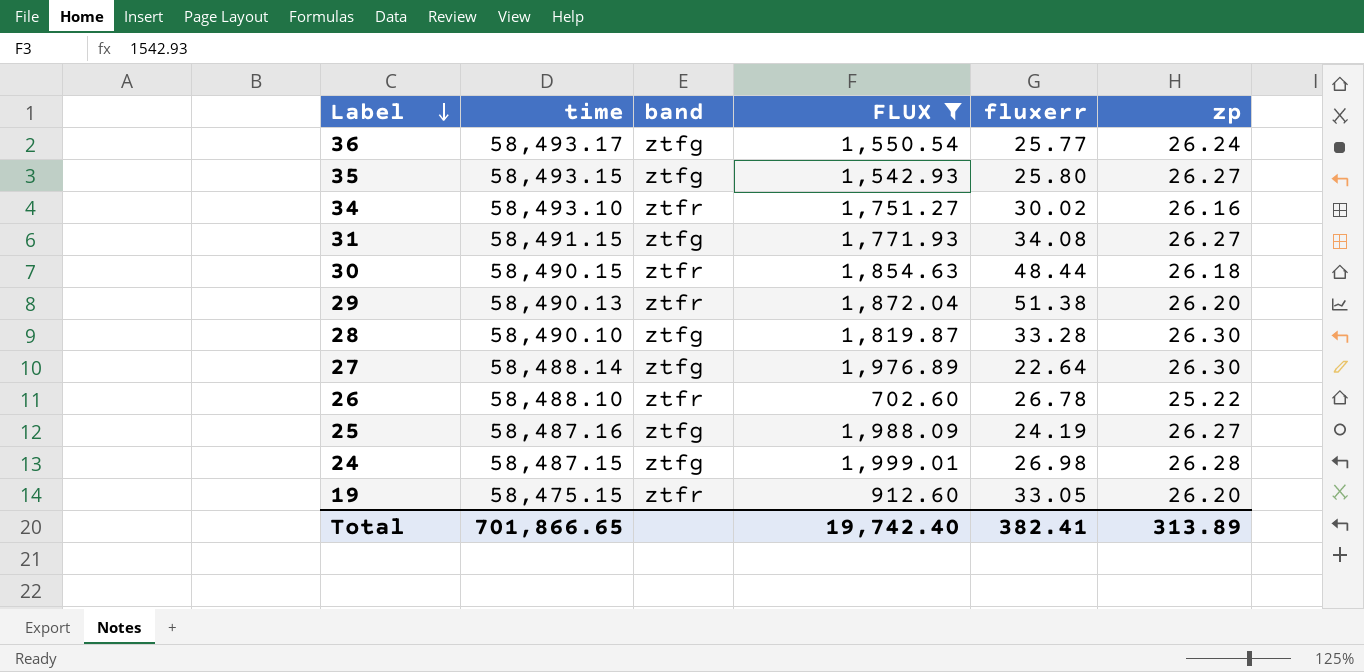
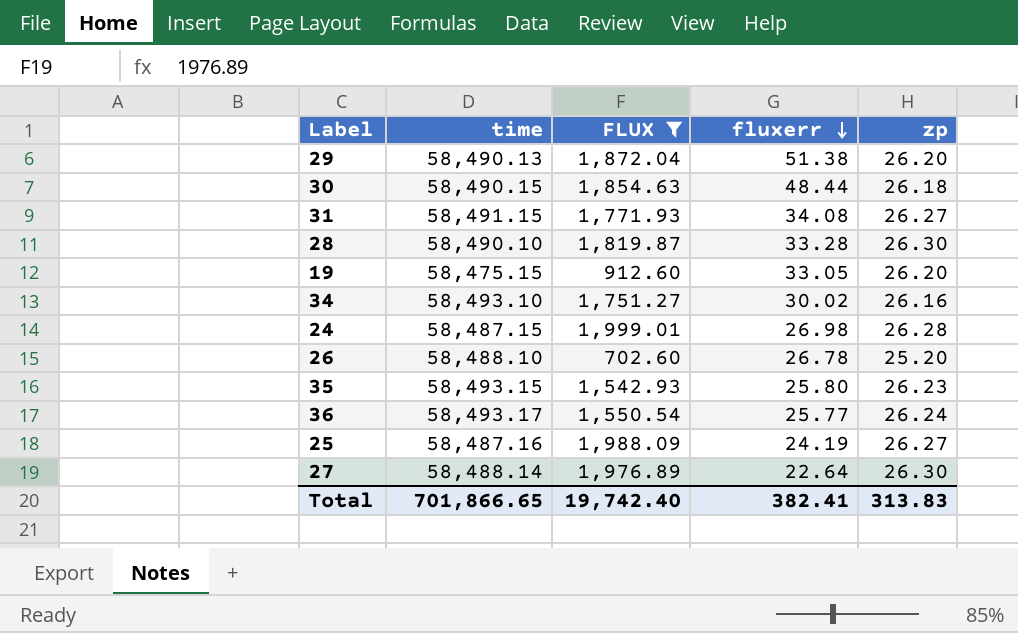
row order: Label descending -> fluxerr descending
column band | position: 3 -> none
26 | zp: 25.22 -> 25.20
35 | zp: 26.27 -> 26.23
Total | zp: 313.89 -> 313.83

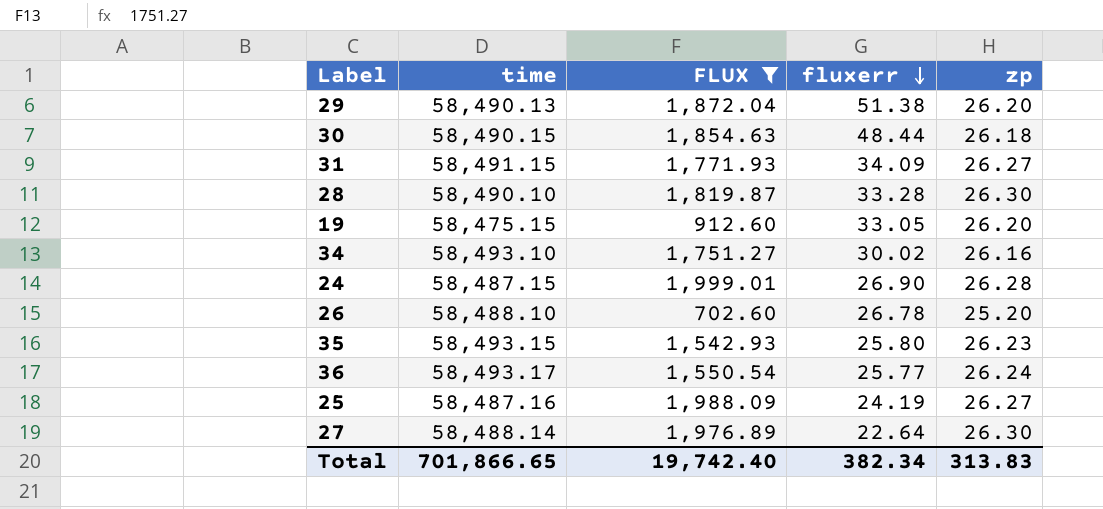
31 | fluxerr: 34.08 -> 34.09
24 | fluxerr: 26.98 -> 26.90
Total | fluxerr: 382.41 -> 382.34

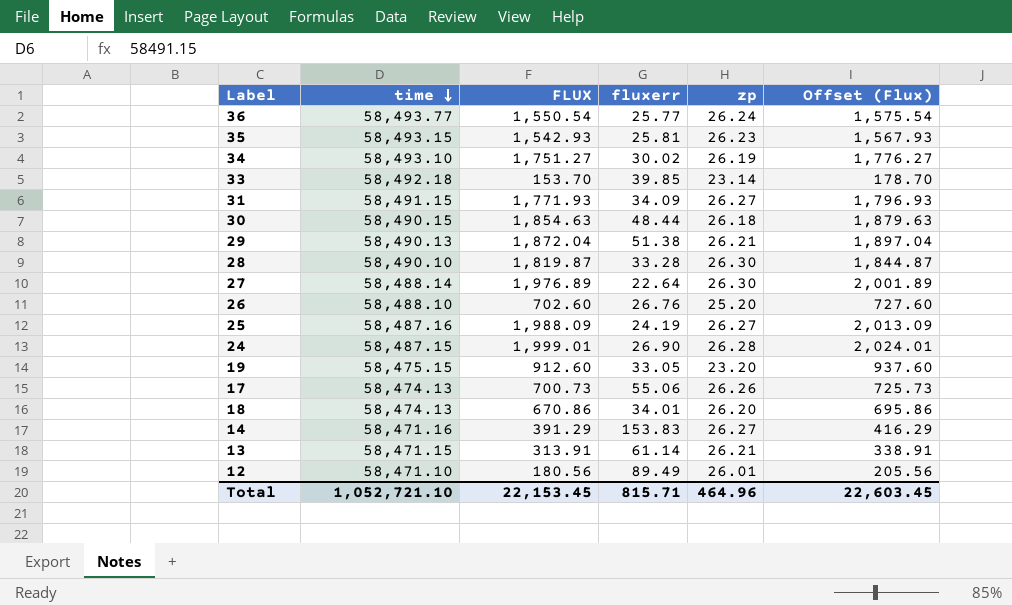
filter: FLUX >= 702.60 -> none
row order: fluxerr descending -> time descending
column Offset (Flux) | formula: none -> [FLUX] + 25
36 | time: 58,493.17 -> 58,493.77
35 | fluxerr: 25.80 -> 25.81
34 | zp: 26.16 -> 26.19
29 | zp: 26.20 -> 26.21
26 | fluxerr: 26.78 -> 26.76
19 | zp: 26.20 -> 23.20
Total | time: 701,866.65 -> 1,052,721.10
Total | FLUX: 19,742.40 -> 22,153.45
Total | fluxerr: 382.34 -> 815.71
Total | zp: 313.83 -> 464.96

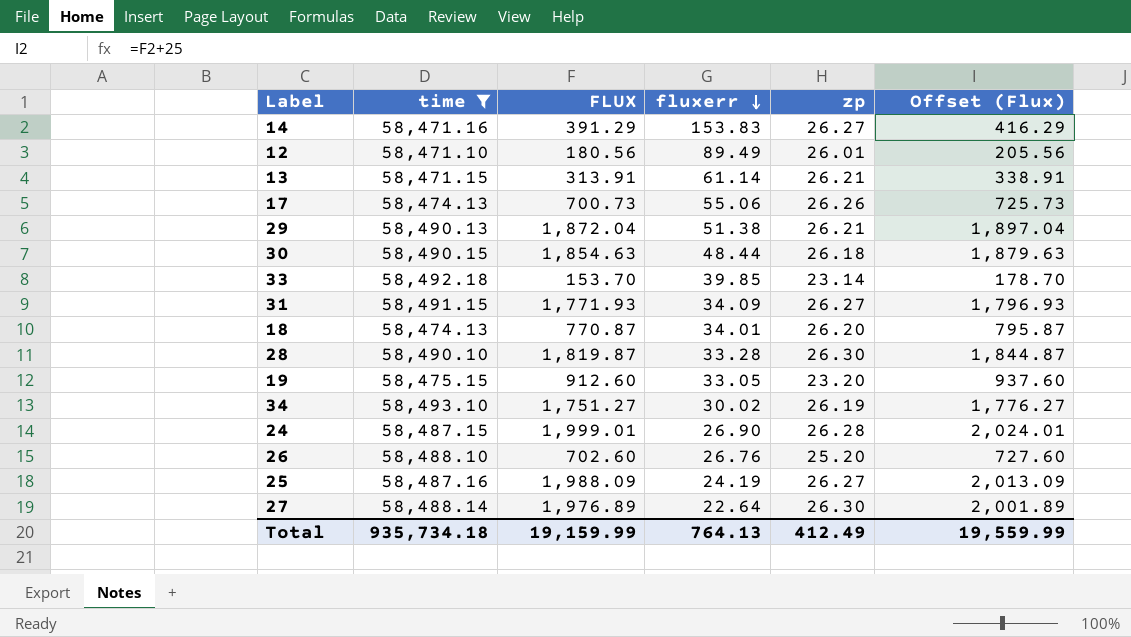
filter: none -> time <= 58,493.10
row order: time descending -> fluxerr descending
18 | FLUX: 670.86 -> 770.87
18 | Offset (Flux): 695.86 -> 795.87
Total | time: 1,052,721.10 -> 935,734.18
Total | FLUX: 22,153.45 -> 19,159.99
Total | fluxerr: 815.71 -> 764.13
Total | zp: 464.96 -> 412.49
Total | Offset (Flux): 22,603.45 -> 19,559.99

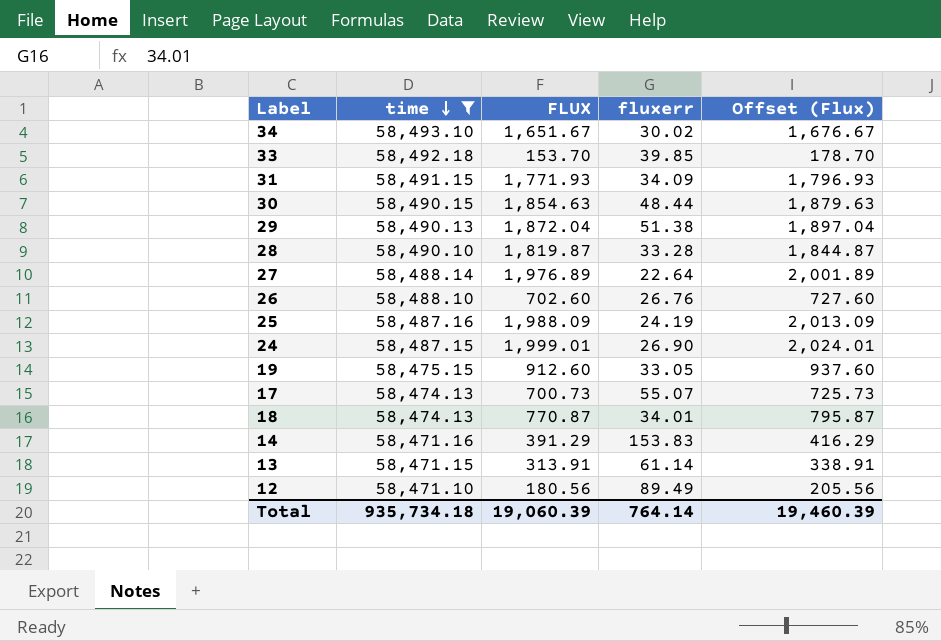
row order: fluxerr descending -> time descending
column zp | position: 5 -> none
34 | FLUX: 1,751.27 -> 1,651.67
34 | Offset (Flux): 1,776.27 -> 1,676.67
17 | fluxerr: 55.06 -> 55.07
Total | FLUX: 19,159.99 -> 19,060.39
Total | fluxerr: 764.13 -> 764.14
Total | Offset (Flux): 19,559.99 -> 19,460.39

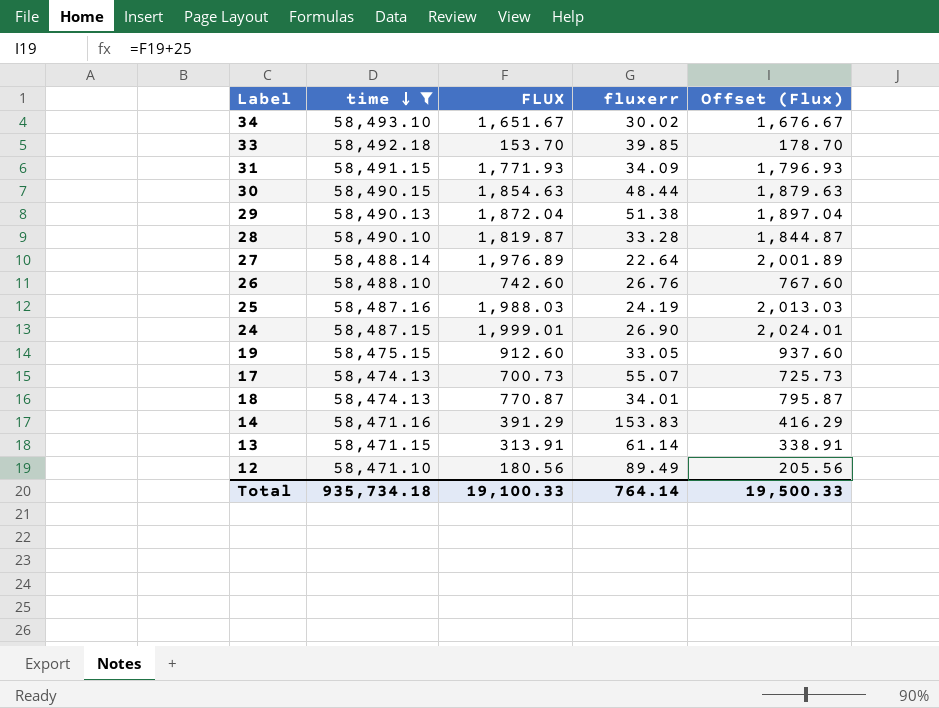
26 | FLUX: 702.60 -> 742.60
26 | Offset (Flux): 727.60 -> 767.60
25 | FLUX: 1,988.09 -> 1,988.03
25 | Offset (Flux): 2,013.09 -> 2,013.03
Total | FLUX: 19,060.39 -> 19,100.33
Total | Offset (Flux): 19,460.39 -> 19,500.33

